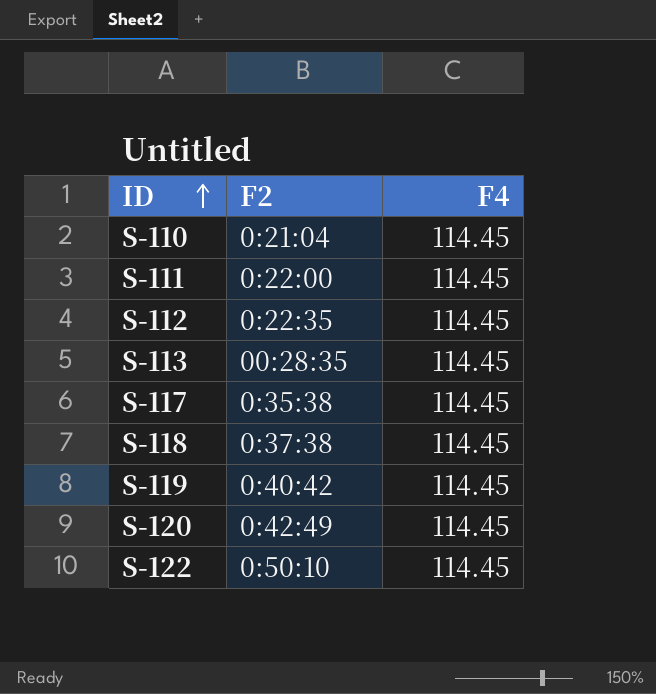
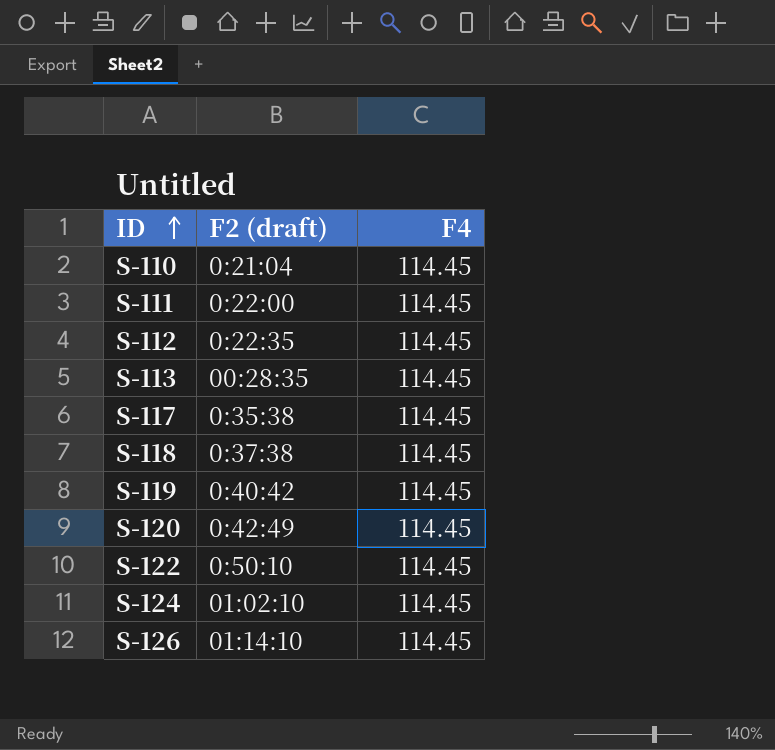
column name: F2 -> F2 (draft)
row S-124: none -> 01:02:10 | 114.45
row S-126: none -> 01:14:10 | 114.45

